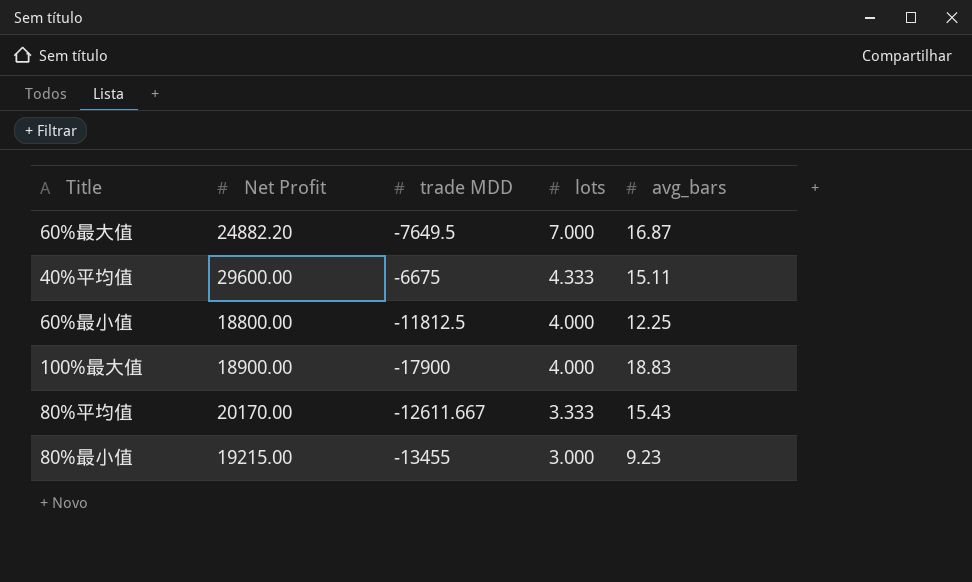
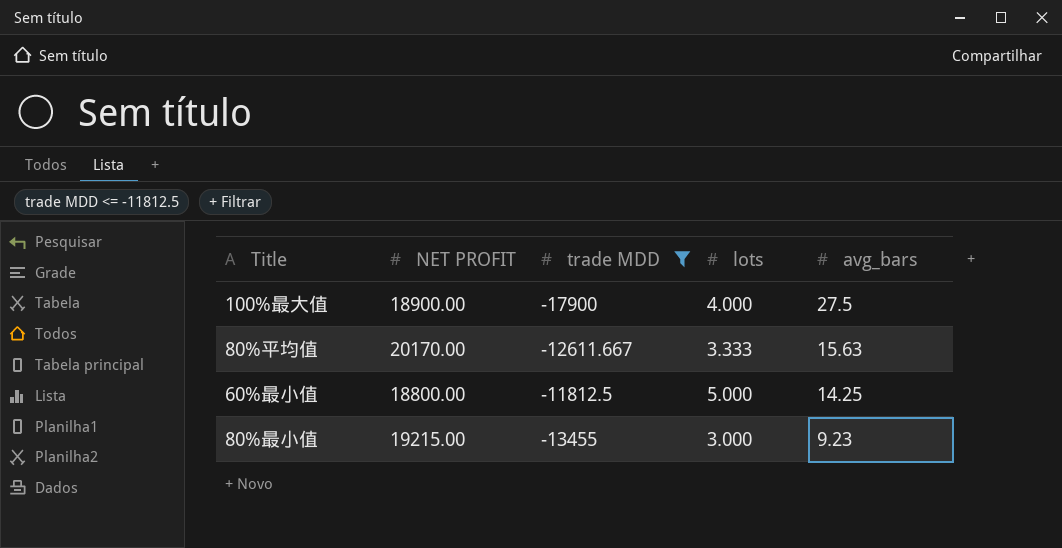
filter: none -> trade MDD <= -11812.5
row order: lots descending -> avg_bars descending
column name: Net Profit -> NET PROFIT
100%最大值 | avg_bars: 18.83 -> 27.5
80%平均值 | avg_bars: 15.43 -> 15.63
60%最小值 | lots: 4.000 -> 5.000
60%最小值 | avg_bars: 12.25 -> 14.25

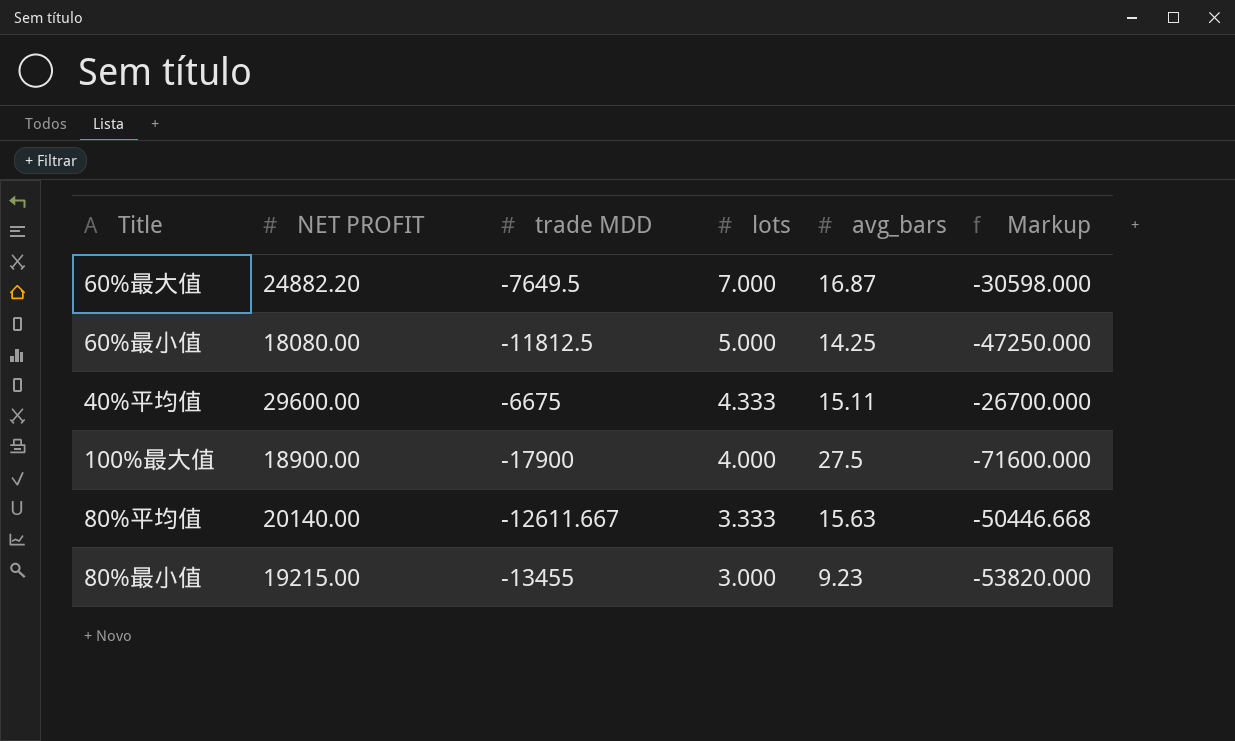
filter: trade MDD <= -11812.5 -> none
row order: avg_bars descending -> lots descending
column Markup | formula: none -> [trade MDD] * 4
60%最小值 | NET PROFIT: 18800.00 -> 18080.00
80%平均值 | NET PROFIT: 20170.00 -> 20140.00

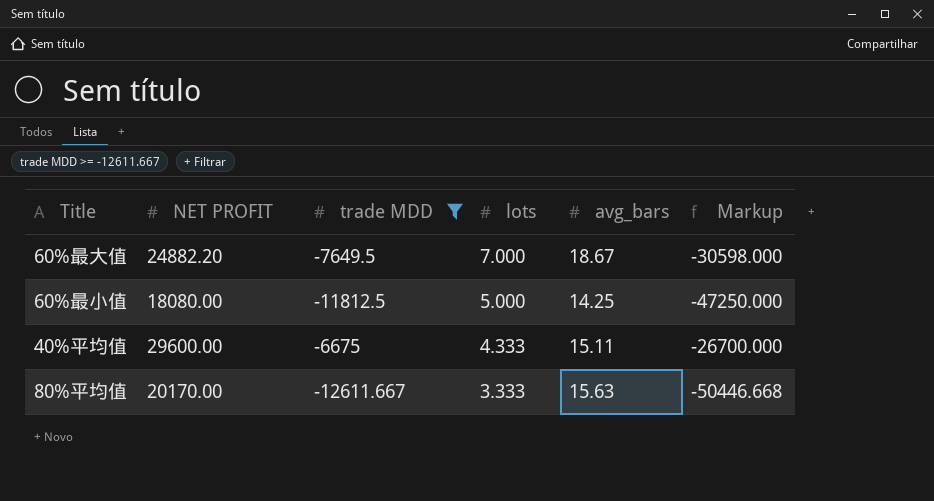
filter: none -> trade MDD >= -12611.667
60%最大值 | avg_bars: 16.87 -> 18.67
80%平均值 | NET PROFIT: 20140.00 -> 20170.00

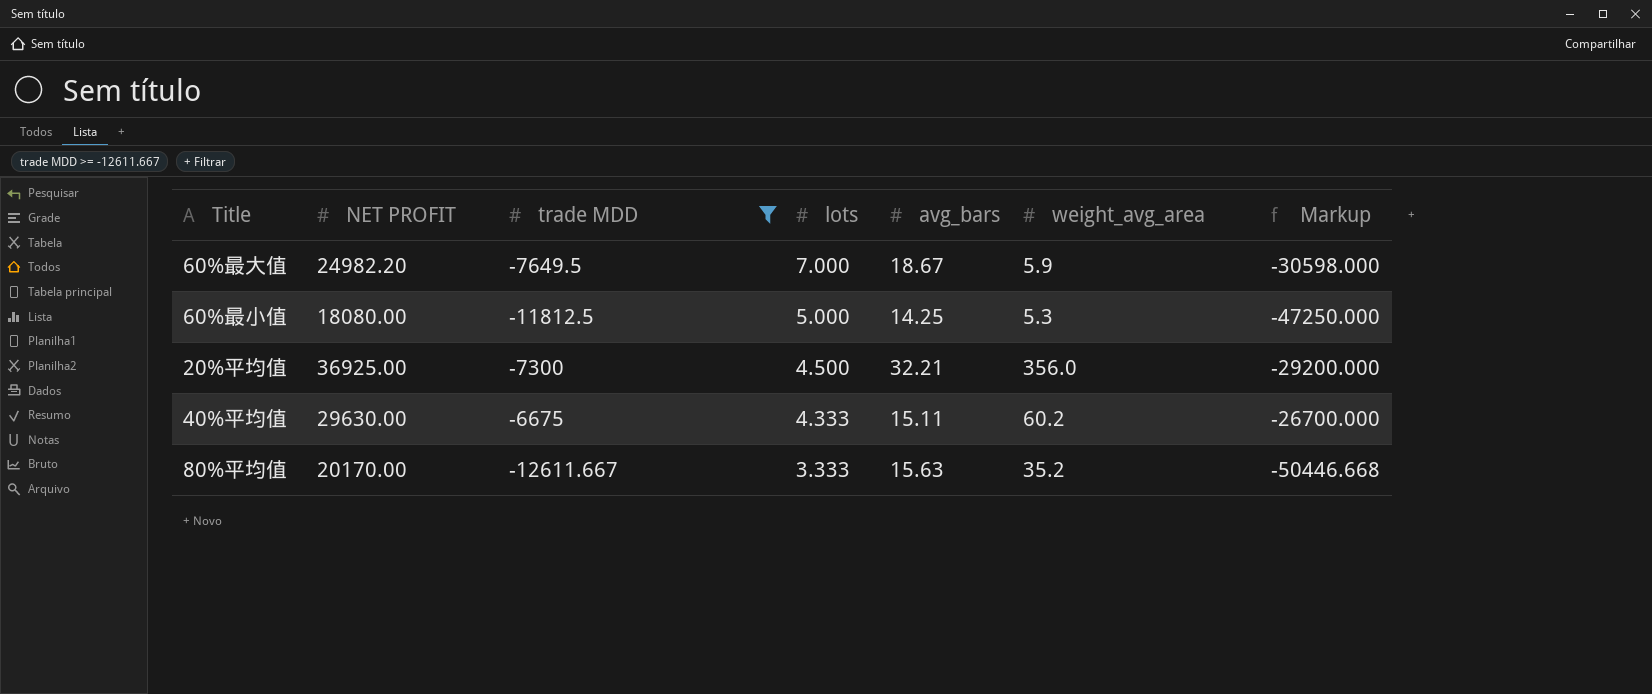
column weight_avg_area | position: none -> 6
60%最大值 | NET PROFIT: 24882.20 -> 24982.20
row 20%平均值: none -> 36925.00 | -7300 | 4.500 | 32.21 | 356.0 | -29200.000
40%平均值 | NET PROFIT: 29600.00 -> 29630.00

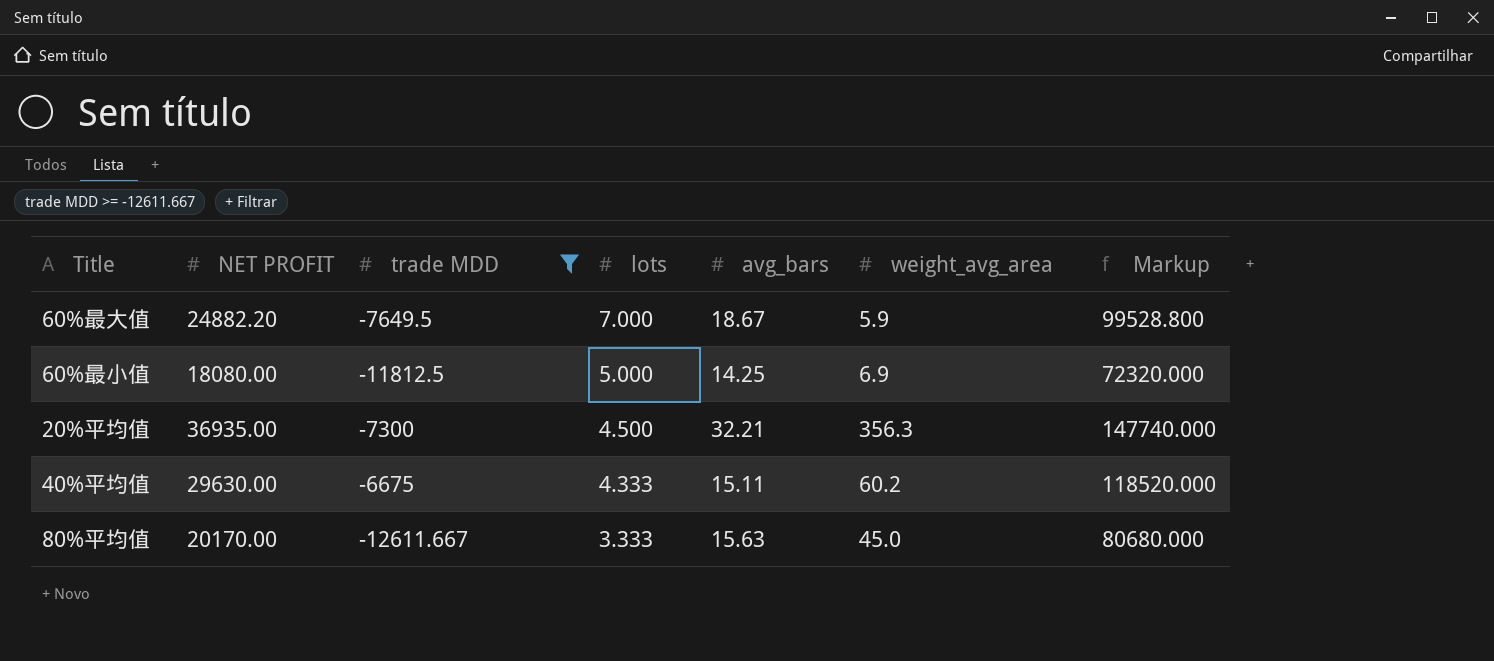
column Markup | formula: [trade MDD] * 4 -> [NET PROFIT] * 4
60%最大值 | NET PROFIT: 24982.20 -> 24882.20
60%最小值 | weight_avg_area: 5.3 -> 6.9
20%平均值 | NET PROFIT: 36925.00 -> 36935.00
20%平均值 | weight_avg_area: 356.0 -> 356.3
80%平均值 | weight_avg_area: 35.2 -> 45.0

